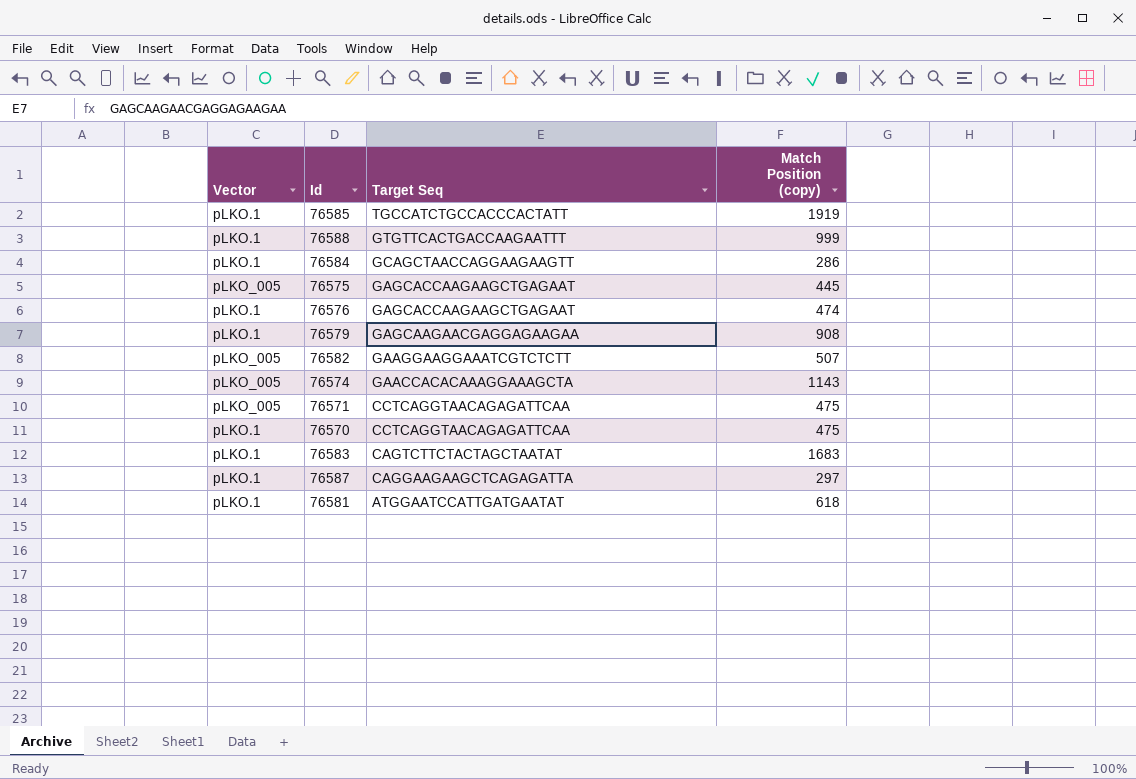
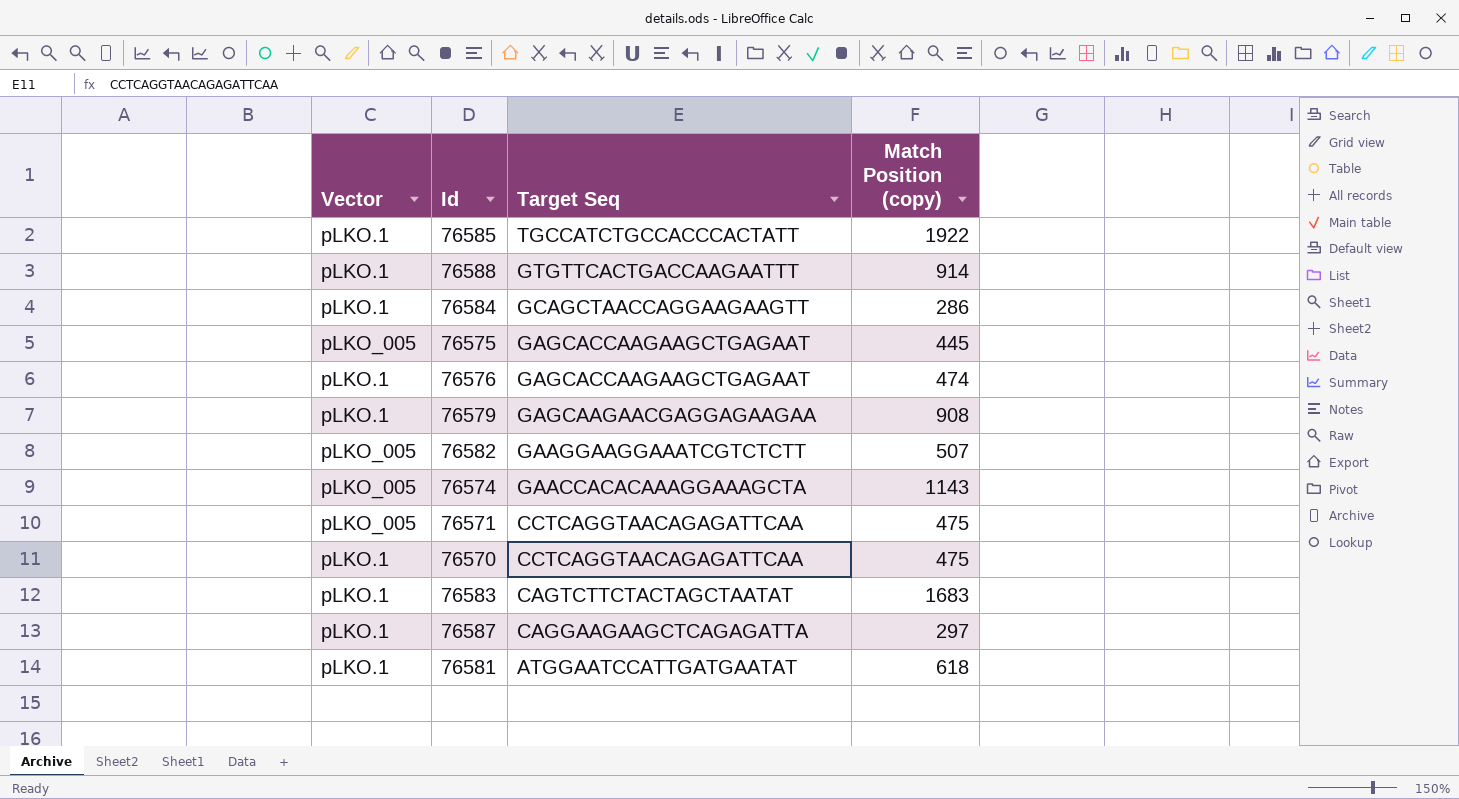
76585 | Match Position (copy): 1919 -> 1922
76588 | Match Position (copy): 999 -> 914

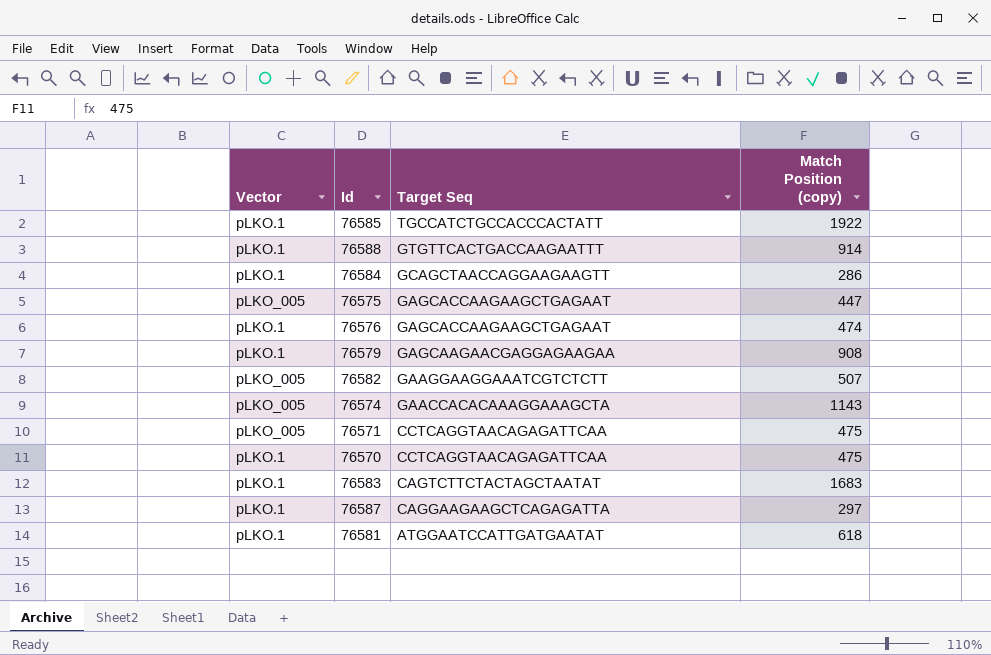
76575 | Match Position (copy): 445 -> 447

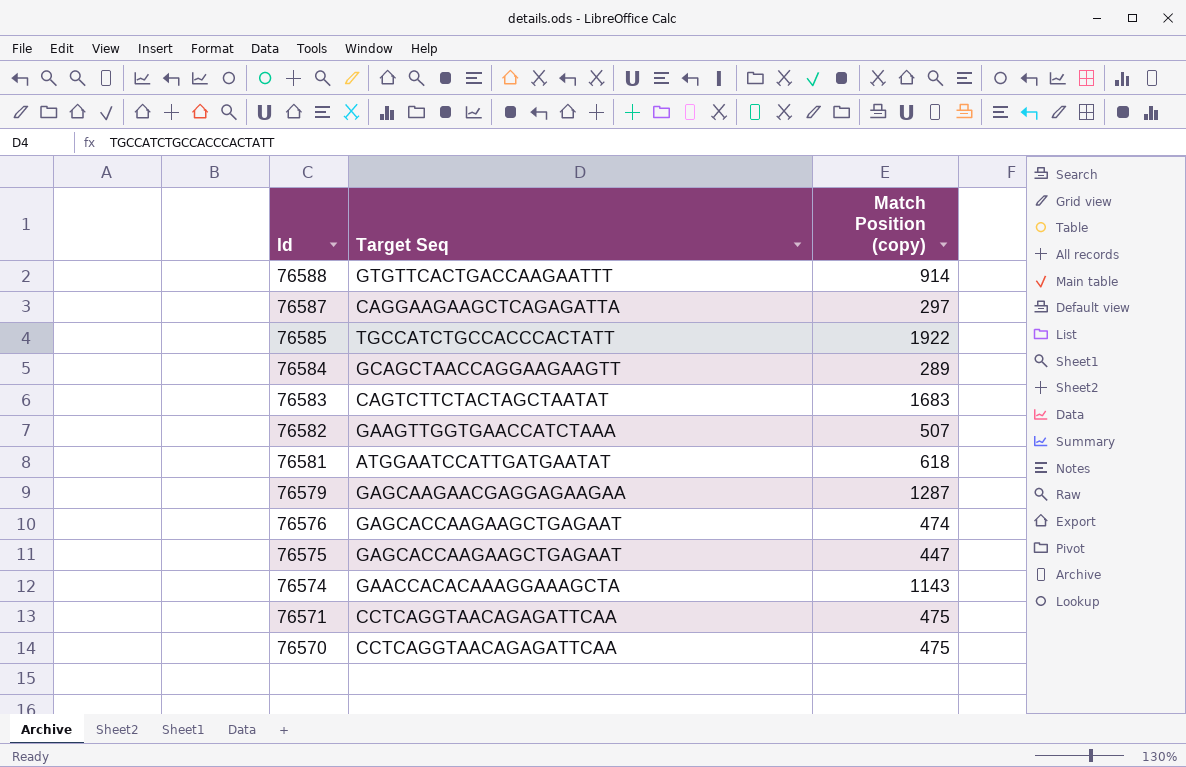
row order: Target Seq descending -> Id descending
column Vector | position: 1 -> none
76584 | Match Position (copy): 286 -> 289
76582 | Target Seq: GAAGGAAGGAAATCGTCTCTT -> GAAGTTGGTGAACCATCTAAA
76579 | Match Position (copy): 908 -> 1287

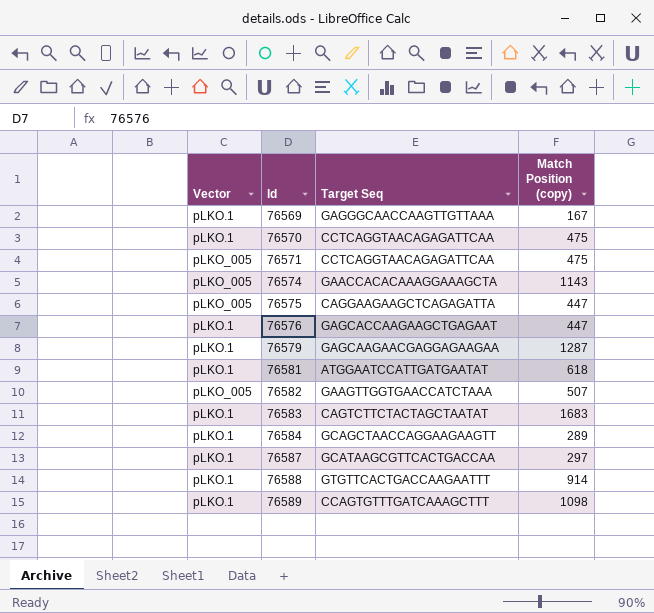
row order: Id descending -> Id ascending
column Vector | position: none -> 1
row 76585: TGCCATCTGCCACCCACTATT | 1922 -> none
row 76569: none -> pLKO.1 | GAGGGCAACCAAGTTGTTAAA | 167
76575 | Target Seq: GAGCACCAAGAAGCTGAGAAT -> CAGGAAGAAGCTCAGAGATTA
76576 | Match Position (copy): 474 -> 447
76587 | Target Seq: CAGGAAGAAGCTCAGAGATTA -> GCATAAGCGTTCACTGACCAA
row 76589: none -> pLKO.1 | CCAGTGTTTGATCAAAGCTTT | 1098

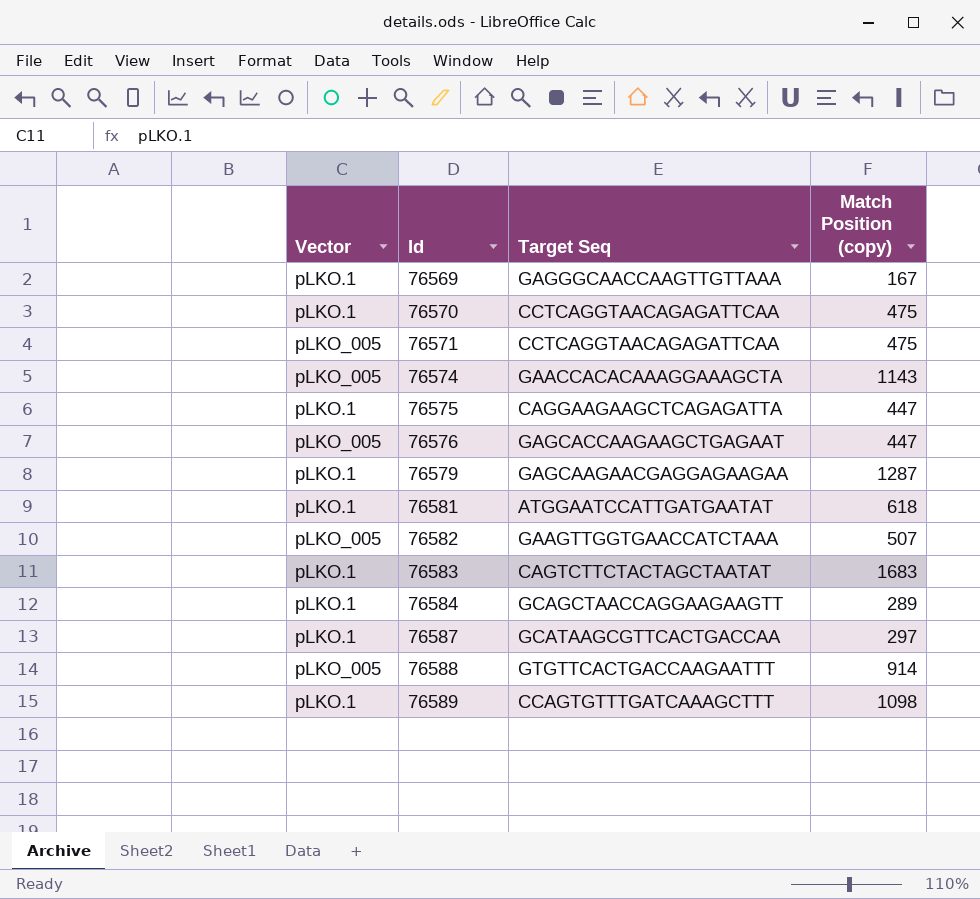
76575 | Vector: pLKO_005 -> pLKO.1
76576 | Vector: pLKO.1 -> pLKO_005
76588 | Vector: pLKO.1 -> pLKO_005

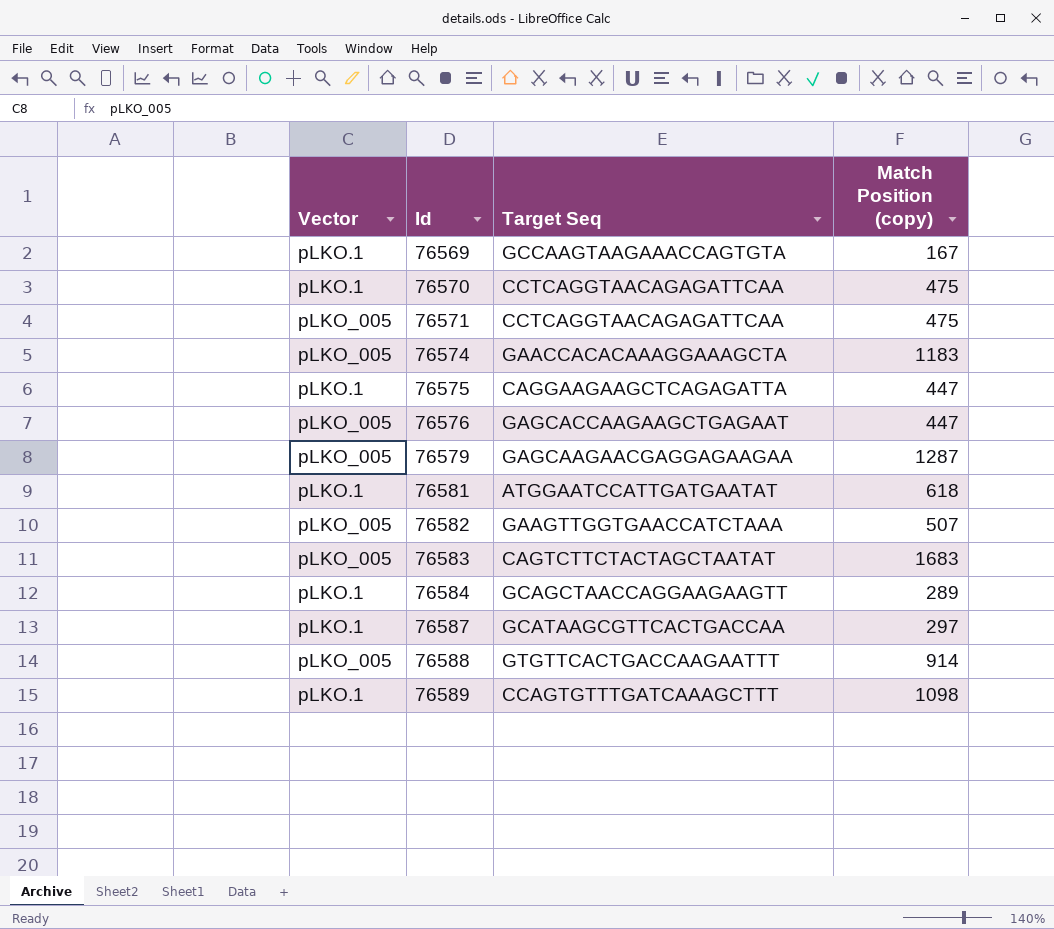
76569 | Target Seq: GAGGGCAACCAAGTTGTTAAA -> GCCAAGTAAGAAACCAGTGTA
76574 | Match Position (copy): 1143 -> 1183
76579 | Vector: pLKO.1 -> pLKO_005
76583 | Vector: pLKO.1 -> pLKO_005

